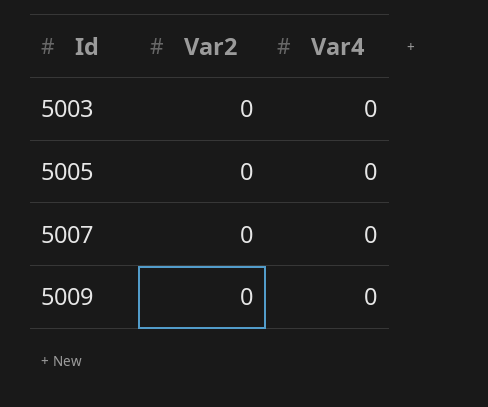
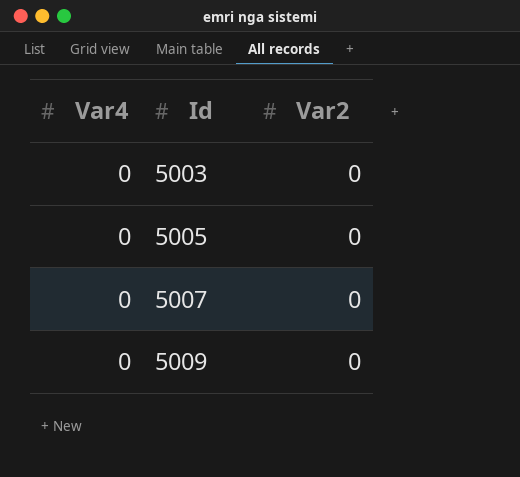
column Var4 | position: 3 -> 1

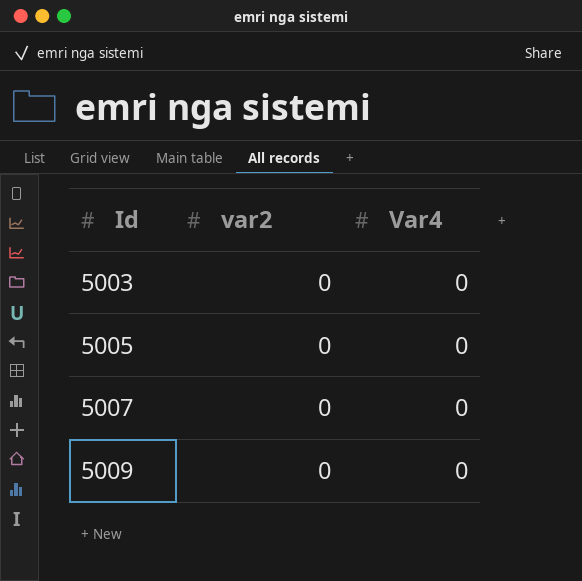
column name: Var2 -> var2
column Var4 | position: 1 -> 3

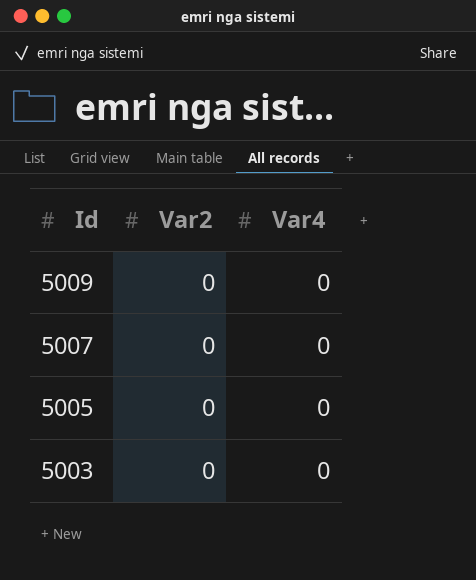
row order: Id ascending -> Id descending
column name: var2 -> Var2

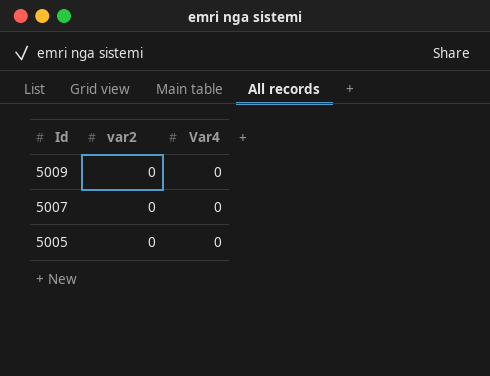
column name: Var2 -> var2
row 5003: 0 | 0 -> none

